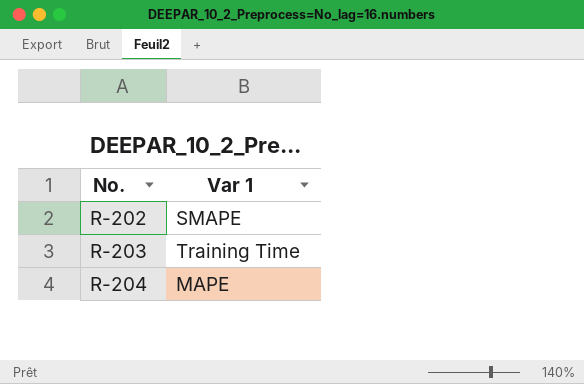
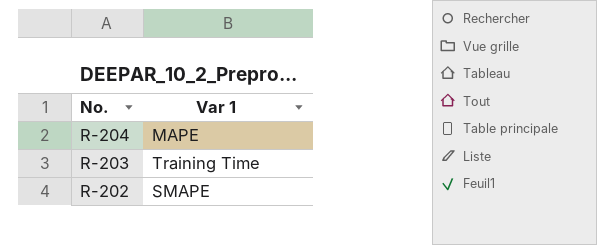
row order: No. ascending -> No. descending

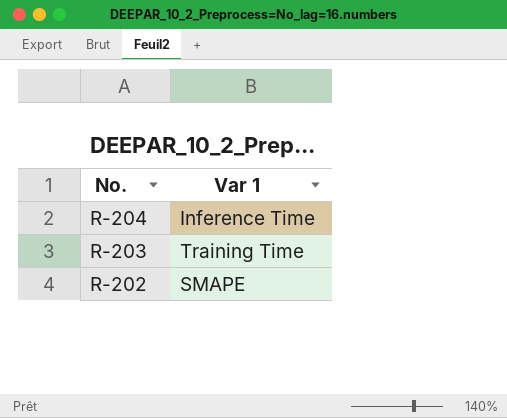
R-204 | Var 1: MAPE -> Inference Time

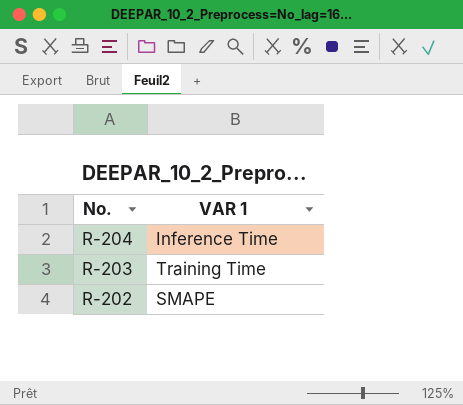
column name: Var 1 -> VAR 1

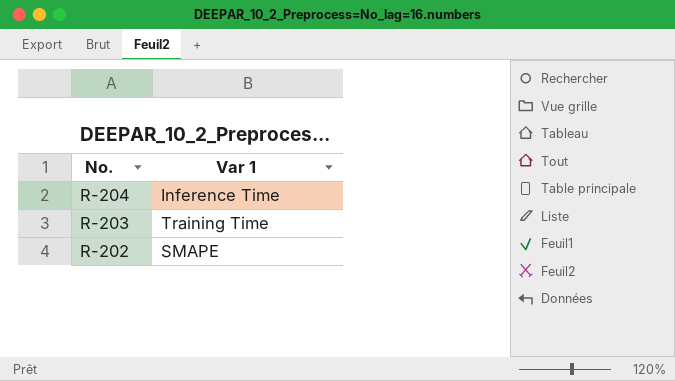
column name: VAR 1 -> Var 1

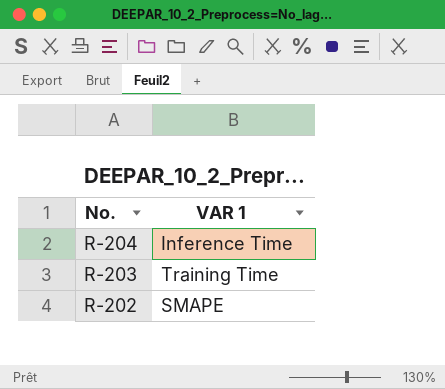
column name: Var 1 -> VAR 1

